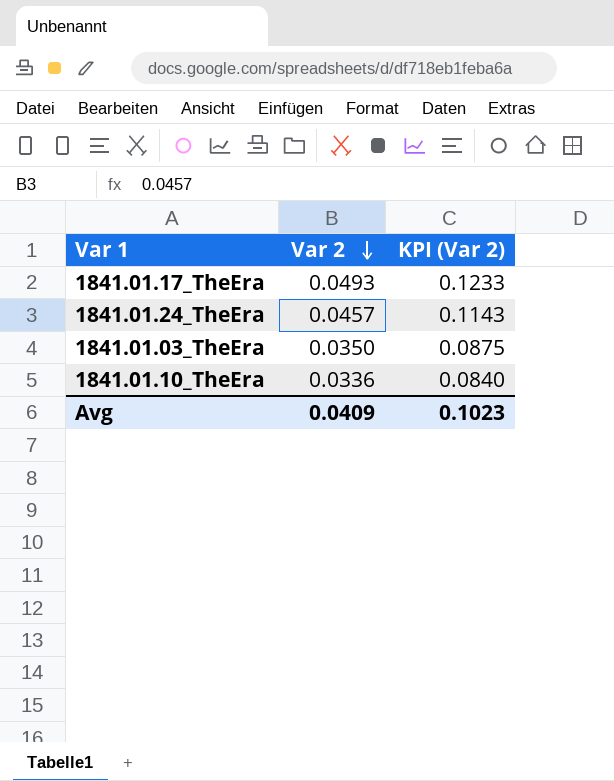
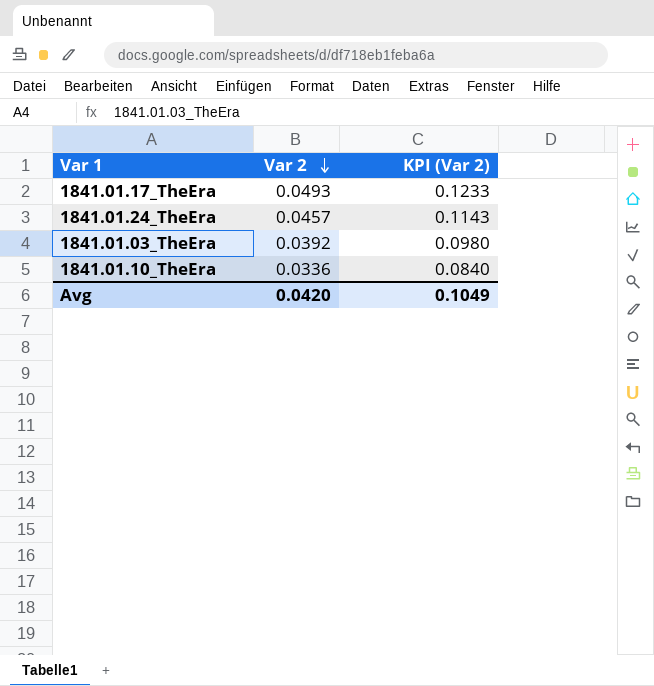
1841.01.03_TheEra | Var 2: 0.0350 -> 0.0392
1841.01.03_TheEra | KPI (Var 2): 0.0875 -> 0.0980
Avg | Var 2: 0.0409 -> 0.0420
Avg | KPI (Var 2): 0.1023 -> 0.1049

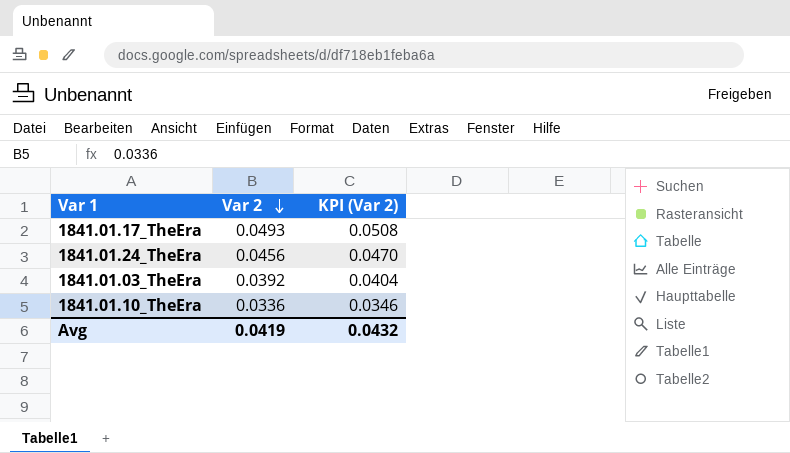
column KPI (Var 2) | formula: [Var 2] * 2.5 -> [Var 2] * 1.03
1841.01.24_TheEra | Var 2: 0.0457 -> 0.0456
Avg | Var 2: 0.0420 -> 0.0419
Avg | KPI (Var 2): 0.1049 -> 0.0432

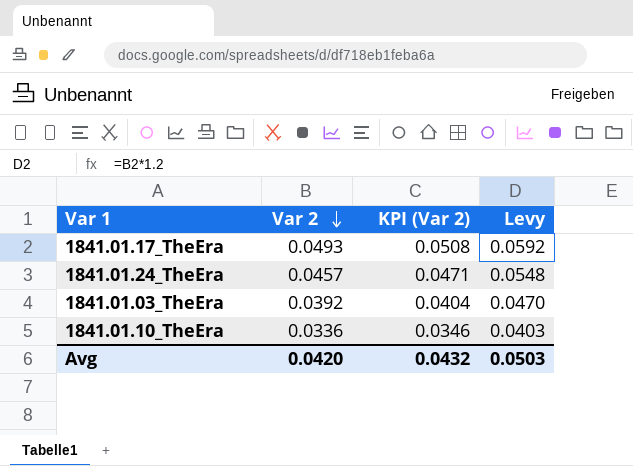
column Levy | formula: none -> [Var 2] * 1.2
1841.01.24_TheEra | Var 2: 0.0456 -> 0.0457
1841.01.24_TheEra | KPI (Var 2): 0.0470 -> 0.0471
Avg | Var 2: 0.0419 -> 0.0420

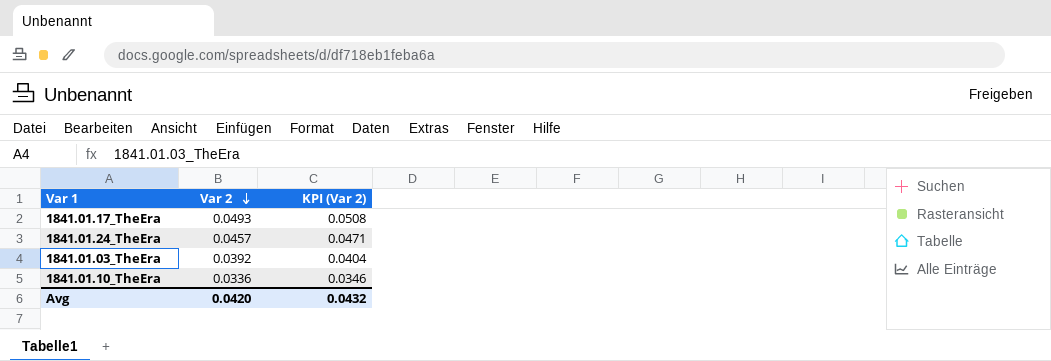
column Levy | formula: [Var 2] * 1.2 -> none

